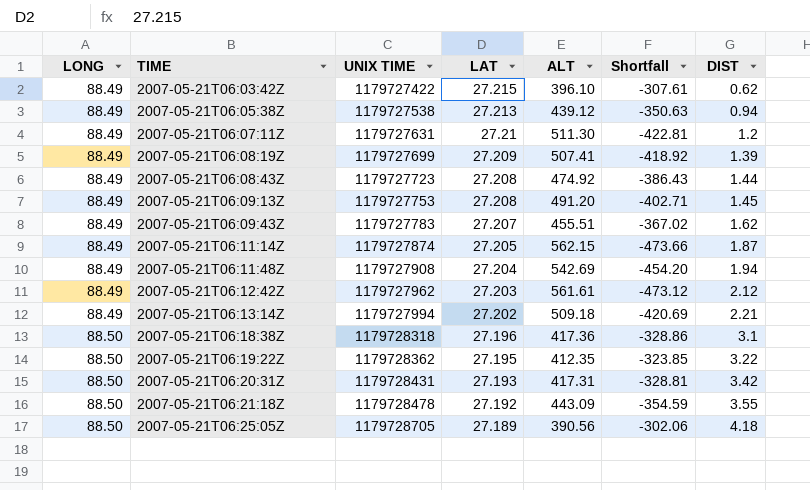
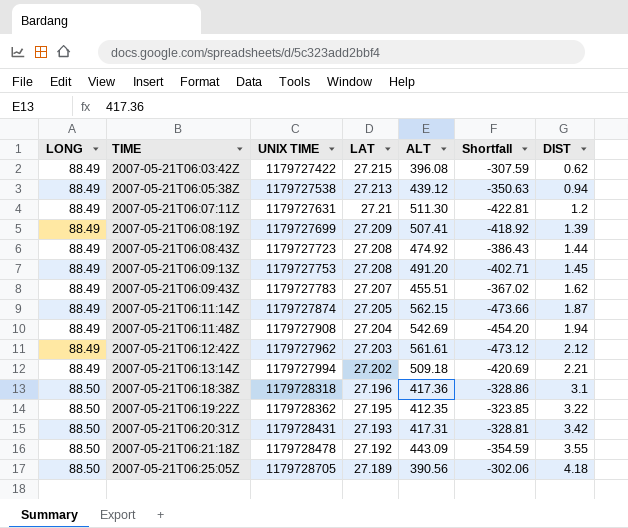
2007-05-21T06:03:42Z | ALT: 396.10 -> 396.08
2007-05-21T06:03:42Z | Shortfall: -307.61 -> -307.59

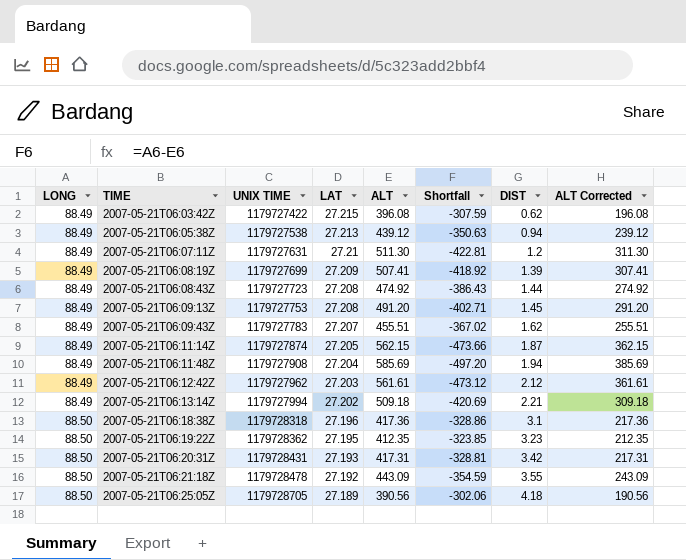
column ALT Corrected | formula: none -> [ALT] - 200
2007-05-21T06:11:48Z | ALT: 542.69 -> 585.69
2007-05-21T06:11:48Z | Shortfall: -454.20 -> -497.20
2007-05-21T06:19:22Z | DIST: 3.22 -> 3.23

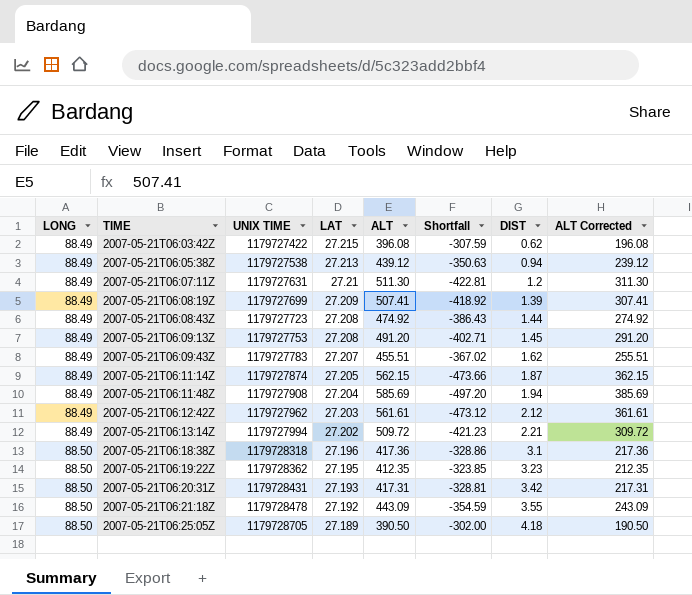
2007-05-21T06:13:14Z | ALT: 509.18 -> 509.72
2007-05-21T06:13:14Z | Shortfall: -420.69 -> -421.23
2007-05-21T06:13:14Z | ALT Corrected: 309.18 -> 309.72
2007-05-21T06:25:05Z | ALT: 390.56 -> 390.50
2007-05-21T06:25:05Z | Shortfall: -302.06 -> -302.00
2007-05-21T06:25:05Z | ALT Corrected: 190.56 -> 190.50

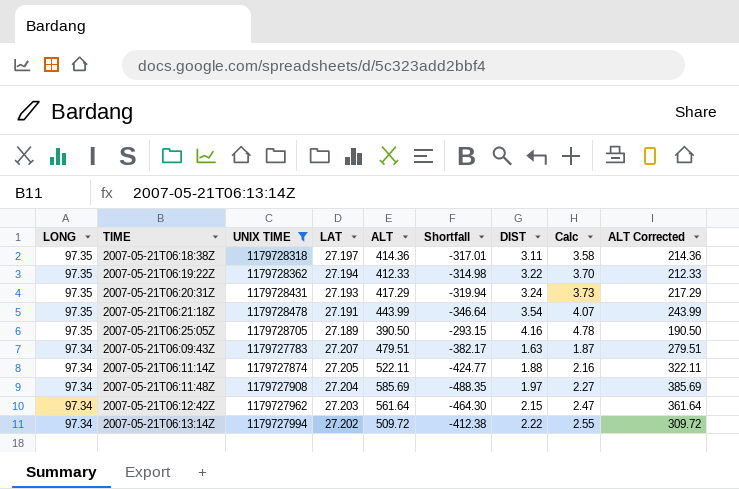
filter: none -> UNIX TIME >= 1179727783
row order: LONG ascending -> LONG descending
column Calc | formula: none -> [DIST] * 1.15
2007-05-21T06:18:38Z | LONG: 88.50 -> 97.35
2007-05-21T06:18:38Z | LAT: 27.196 -> 27.197
2007-05-21T06:18:38Z | ALT: 417.36 -> 414.36
2007-05-21T06:18:38Z | Shortfall: -328.86 -> -317.01
2007-05-21T06:18:38Z | DIST: 3.1 -> 3.11
2007-05-21T06:18:38Z | ALT Corrected: 217.36 -> 214.36
2007-05-21T06:19:22Z | LONG: 88.50 -> 97.35
2007-05-21T06:19:22Z | LAT: 27.195 -> 27.194
2007-05-21T06:19:22Z | ALT: 412.35 -> 412.33
2007-05-21T06:19:22Z | Shortfall: -323.85 -> -314.98
2007-05-21T06:19:22Z | DIST: 3.23 -> 3.22
2007-05-21T06:19:22Z | ALT Corrected: 212.35 -> 212.33
2007-05-21T06:20:31Z | LONG: 88.50 -> 97.35
2007-05-21T06:20:31Z | ALT: 417.31 -> 417.29
2007-05-21T06:20:31Z | Shortfall: -328.81 -> -319.94
2007-05-21T06:20:31Z | DIST: 3.42 -> 3.24
2007-05-21T06:20:31Z | ALT Corrected: 217.31 -> 217.29
2007-05-21T06:21:18Z | LONG: 88.50 -> 97.35
2007-05-21T06:21:18Z | LAT: 27.192 -> 27.191
2007-05-21T06:21:18Z | ALT: 443.09 -> 443.99
2007-05-21T06:21:18Z | Shortfall: -354.59 -> -346.64
2007-05-21T06:21:18Z | DIST: 3.55 -> 3.54
2007-05-21T06:21:18Z | ALT Corrected: 243.09 -> 243.99
2007-05-21T06:25:05Z | LONG: 88.50 -> 97.35
2007-05-21T06:25:05Z | Shortfall: -302.00 -> -293.15
2007-05-21T06:25:05Z | DIST: 4.18 -> 4.16
2007-05-21T06:09:43Z | LONG: 88.49 -> 97.34
2007-05-21T06:09:43Z | ALT: 455.51 -> 479.51
2007-05-21T06:09:43Z | Shortfall: -367.02 -> -382.17
2007-05-21T06:09:43Z | DIST: 1.62 -> 1.63
2007-05-21T06:09:43Z | ALT Corrected: 255.51 -> 279.51
2007-05-21T06:11:14Z | LONG: 88.49 -> 97.34
2007-05-21T06:11:14Z | ALT: 562.15 -> 522.11
2007-05-21T06:11:14Z | Shortfall: -473.66 -> -424.77
2007-05-21T06:11:14Z | DIST: 1.87 -> 1.88
2007-05-21T06:11:14Z | ALT Corrected: 362.15 -> 322.11
2007-05-21T06:11:48Z | LONG: 88.49 -> 97.34
2007-05-21T06:11:48Z | Shortfall: -497.20 -> -488.35
2007-05-21T06:11:48Z | DIST: 1.94 -> 1.97
2007-05-21T06:12:42Z | LONG: 88.49 -> 97.34
2007-05-21T06:12:42Z | ALT: 561.61 -> 561.64
2007-05-21T06:12:42Z | Shortfall: -473.12 -> -464.30
2007-05-21T06:12:42Z | DIST: 2.12 -> 2.15
2007-05-21T06:12:42Z | ALT Corrected: 361.61 -> 361.64
2007-05-21T06:13:14Z | LONG: 88.49 -> 97.34
2007-05-21T06:13:14Z | Shortfall: -421.23 -> -412.38
2007-05-21T06:13:14Z | DIST: 2.21 -> 2.22

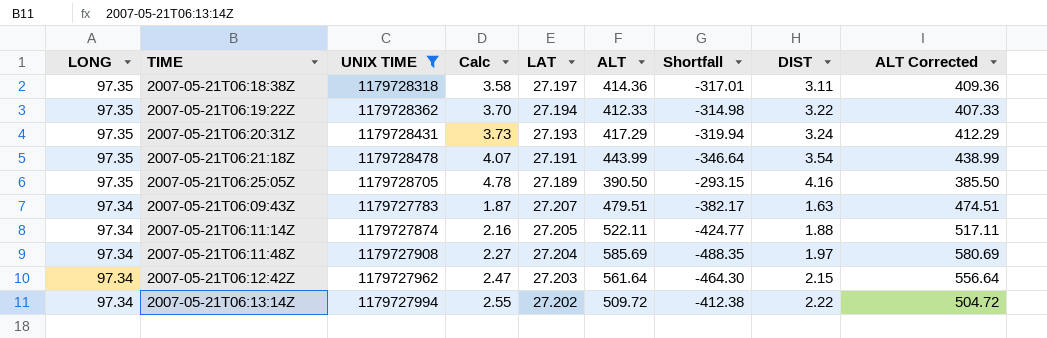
column Calc | position: 8 -> 4
column ALT Corrected | formula: [ALT] - 200 -> [ALT] - 5

